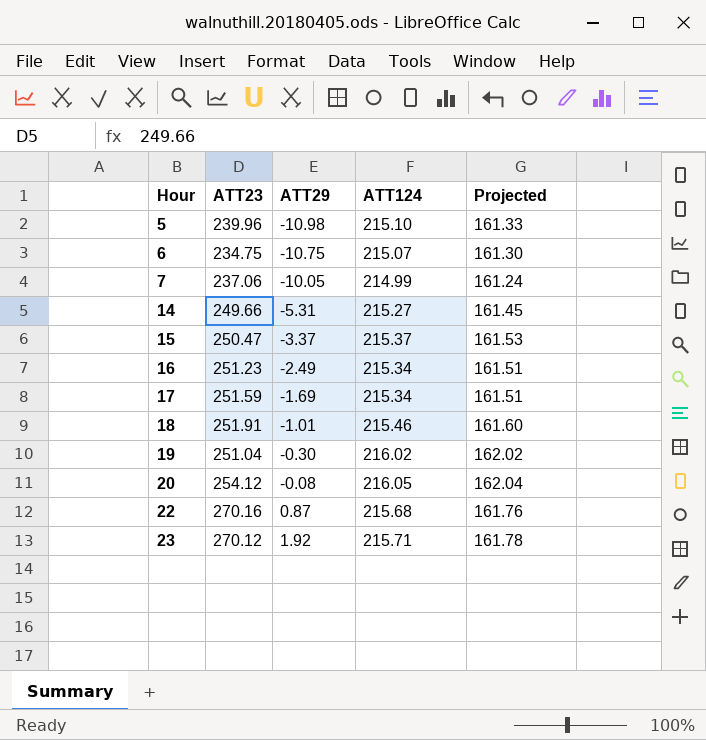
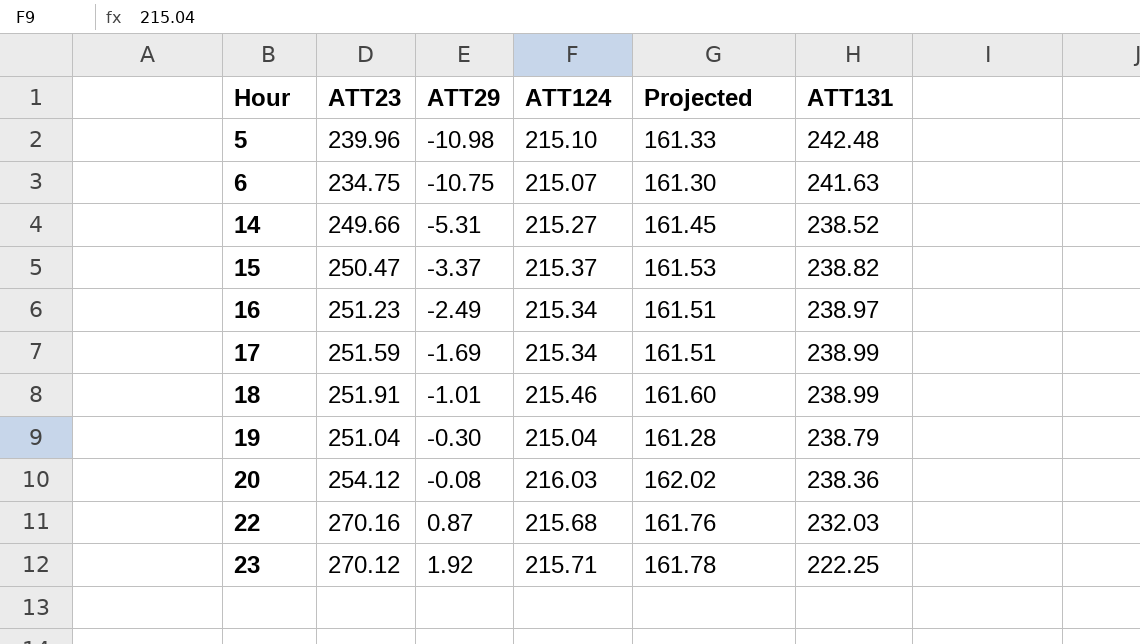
column ATT131 | position: none -> 6
row 7: 237.06 | -10.05 | 214.99 | 161.24 -> none
19 | ATT124: 216.02 -> 215.04
19 | Projected: 162.02 -> 161.28
20 | ATT124: 216.05 -> 216.03
20 | Projected: 162.04 -> 162.02

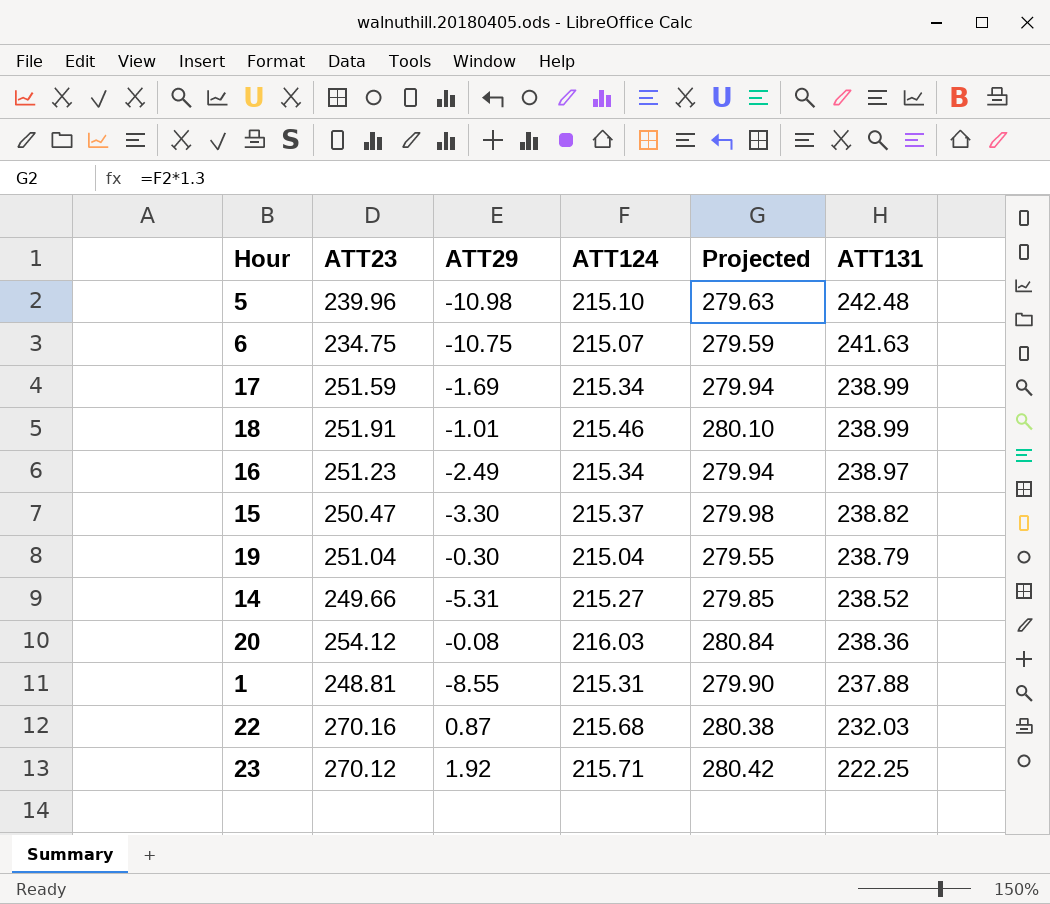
row order: Hour ascending -> ATT131 descending
column Projected | formula: [ATT124] * 0.75 -> [ATT124] * 1.3
15 | ATT29: -3.37 -> -3.30
row 1: none -> 248.81 | -8.55 | 215.31 | 279.90 | 237.88

